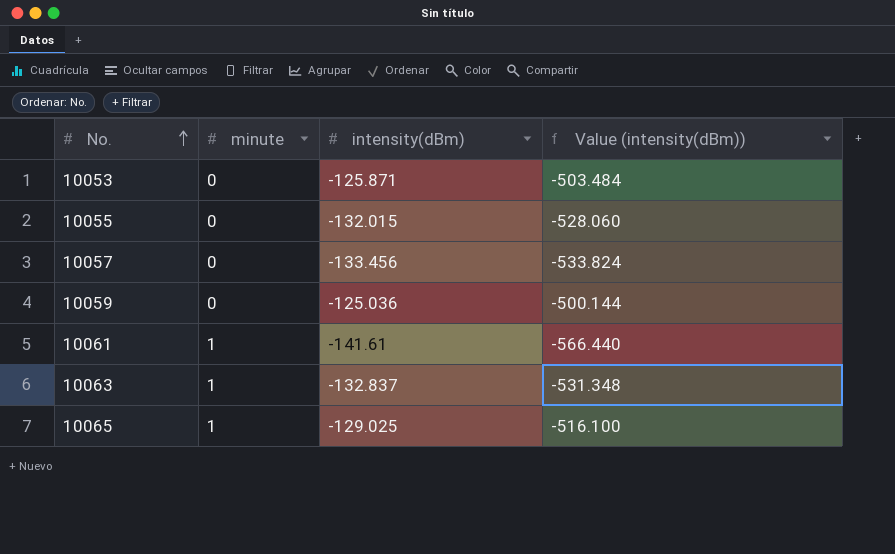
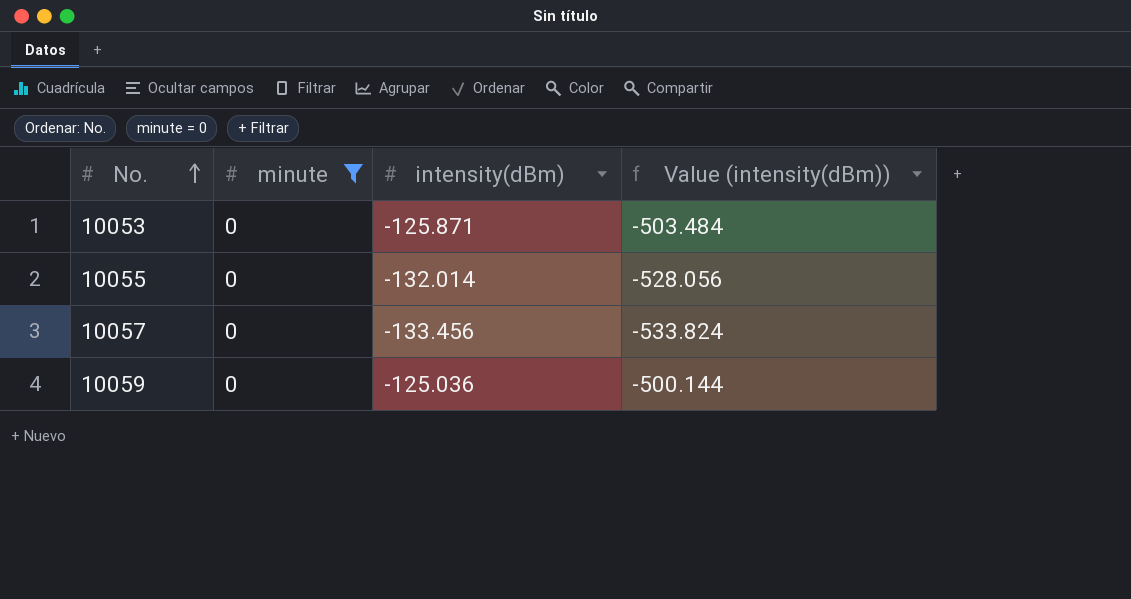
filter: none -> minute = 0
10055 | intensity(dBm): -132.015 -> -132.014
10055 | Value (intensity(dBm)): -528.060 -> -528.056

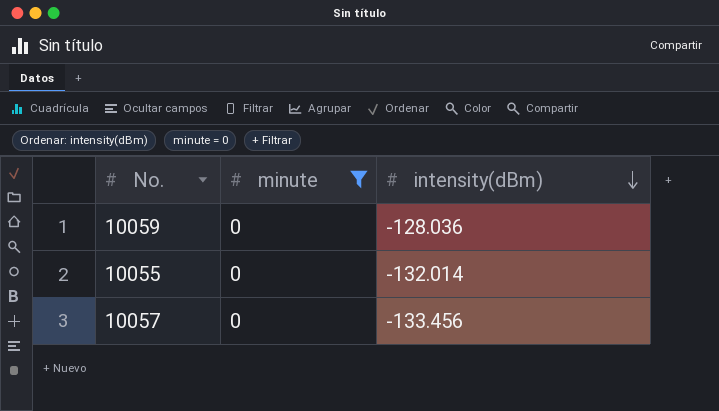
row order: No. ascending -> intensity(dBm) descending
column Value (intensity(dBm)) | formula: [intensity(dBm)] * 4 -> none
row 10053: 0 | -125.871 | -503.484 -> none
10059 | intensity(dBm): -125.036 -> -128.036

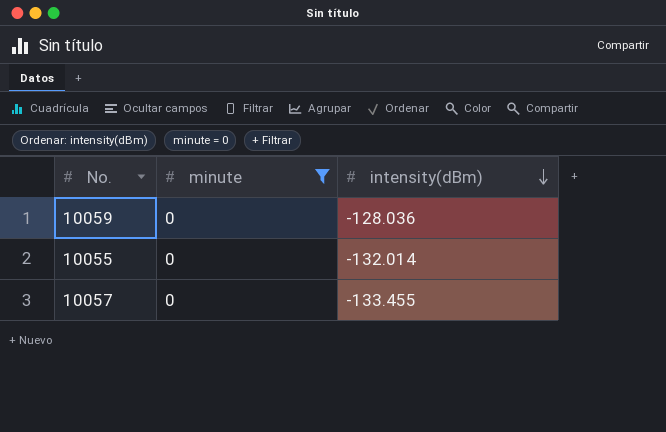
10057 | intensity(dBm): -133.456 -> -133.455

